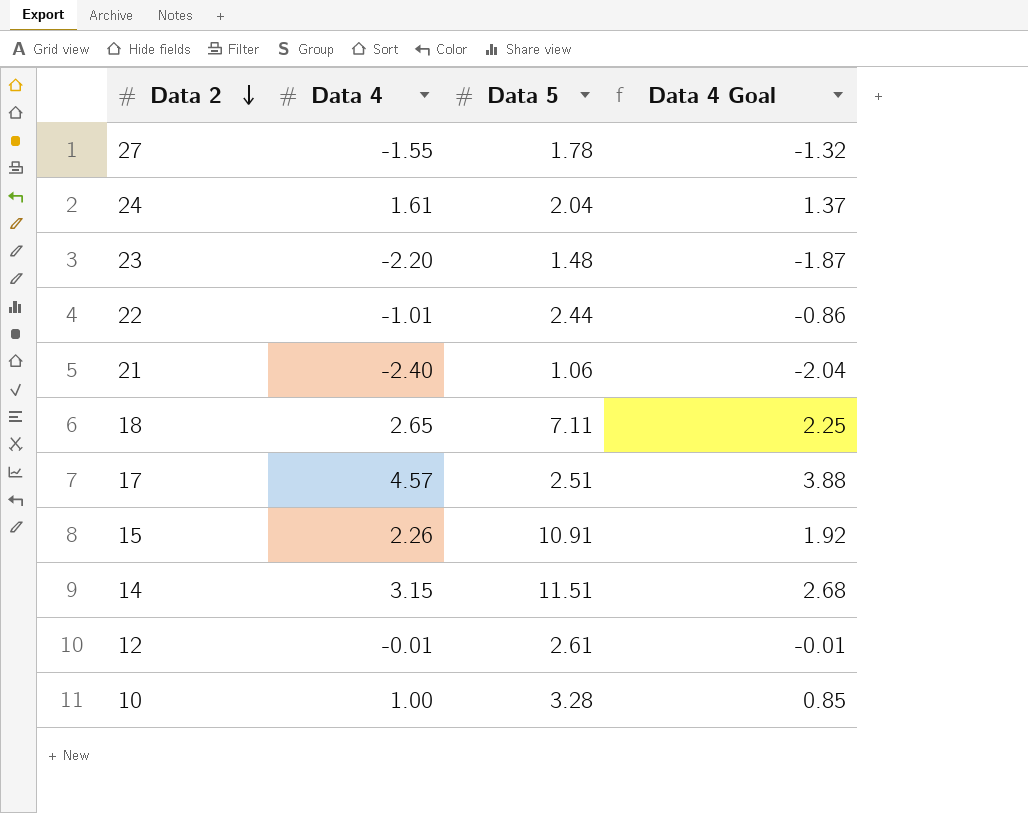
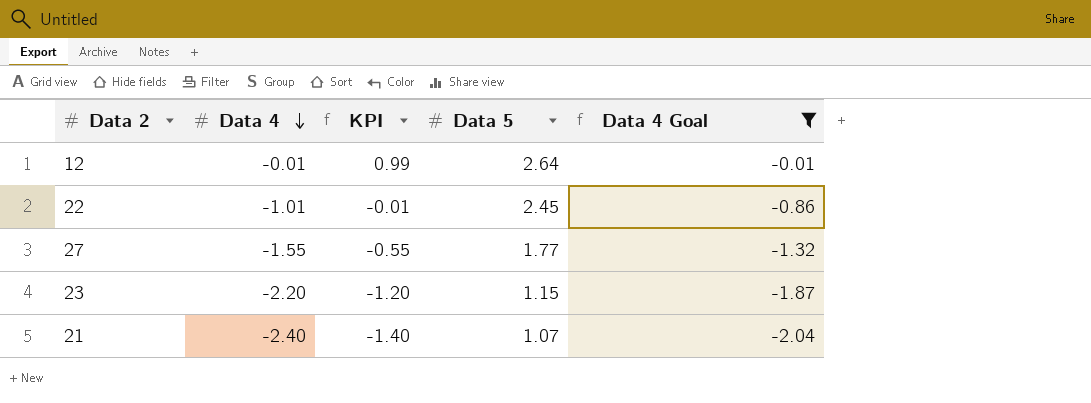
filter: none -> Data 4 Goal <= -0.01
row order: Data 2 descending -> Data 4 descending
column KPI | formula: none -> [Data 4] + 1
12 | Data 5: 2.61 -> 2.64
22 | Data 5: 2.44 -> 2.45
27 | Data 5: 1.78 -> 1.77
23 | Data 5: 1.48 -> 1.15
21 | Data 5: 1.06 -> 1.07

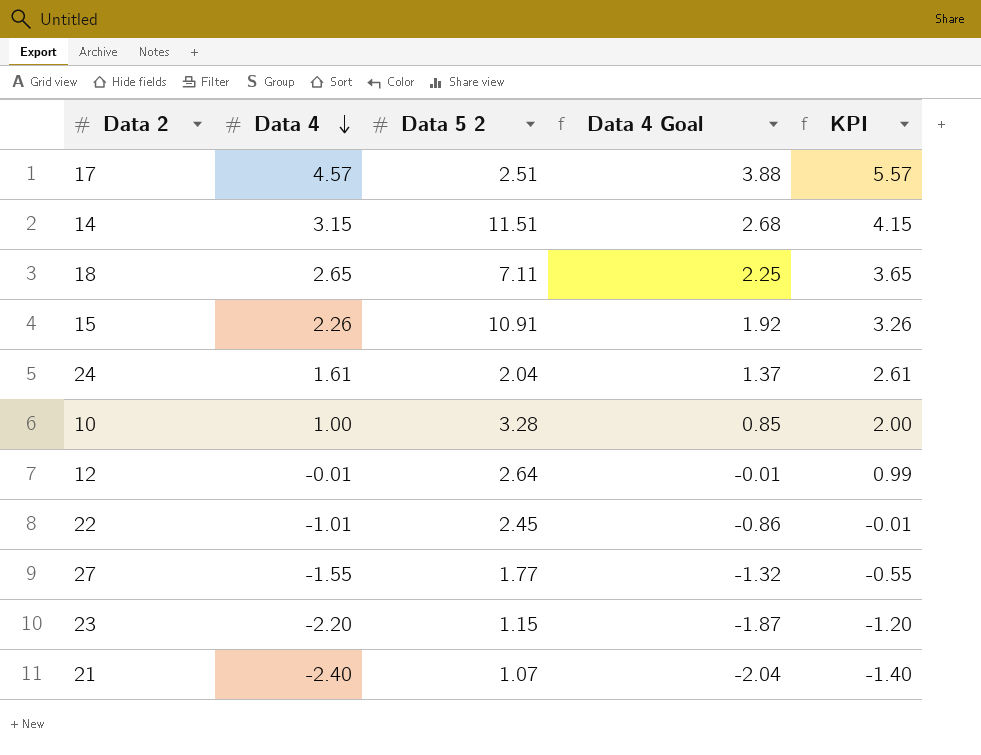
filter: Data 4 Goal <= -0.01 -> none
column name: Data 5 -> Data 5 2
column KPI | position: 3 -> 5

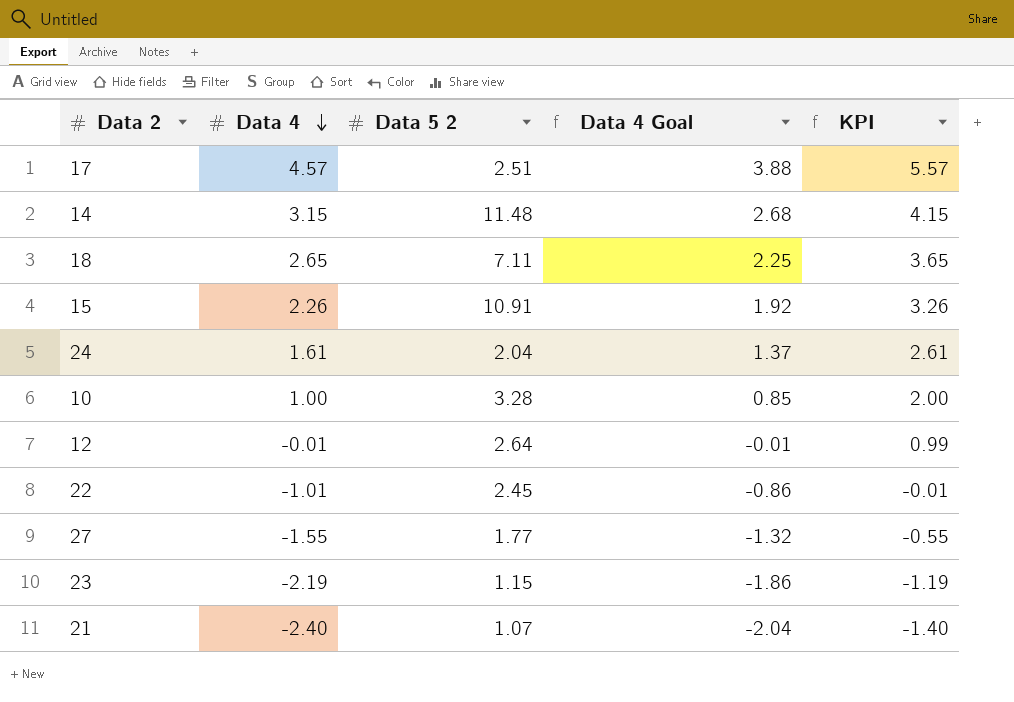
14 | Data 5 2: 11.51 -> 11.48
23 | Data 4: -2.20 -> -2.19
23 | Data 4 Goal: -1.87 -> -1.86
23 | KPI: -1.20 -> -1.19

